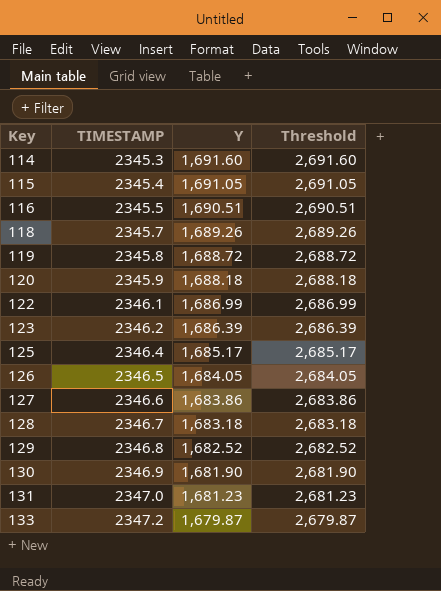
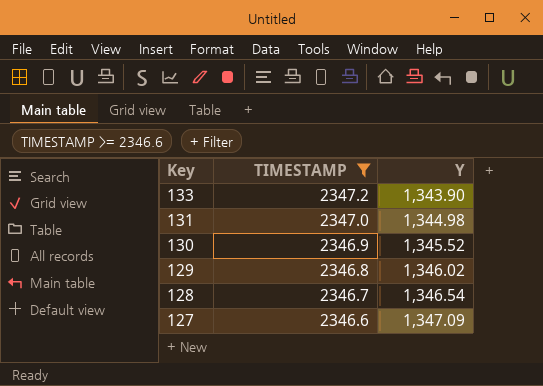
filter: none -> TIMESTAMP >= 2346.6
row order: Key ascending -> Key descending
column Threshold | formula: [Y] + 1000 -> none
133 | Y: 1,679.87 -> 1,343.90
131 | Y: 1,681.23 -> 1,344.98
130 | Y: 1,681.90 -> 1,345.52
129 | Y: 1,682.52 -> 1,346.02
128 | Y: 1,683.18 -> 1,346.54
127 | Y: 1,683.86 -> 1,347.09

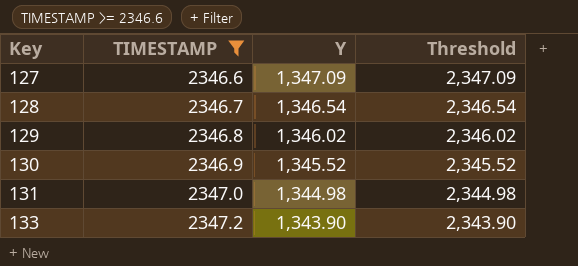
row order: Key descending -> Key ascending
column Threshold | formula: none -> [Y] + 1000

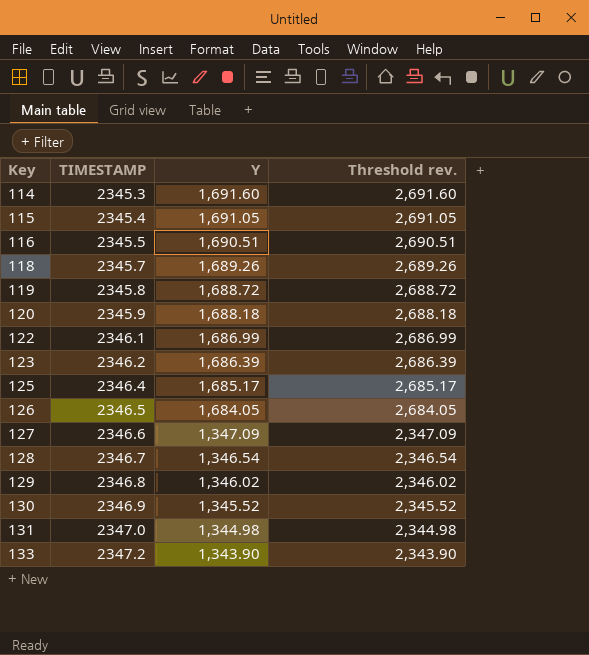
filter: TIMESTAMP >= 2346.6 -> none
column name: Threshold -> Threshold rev.

